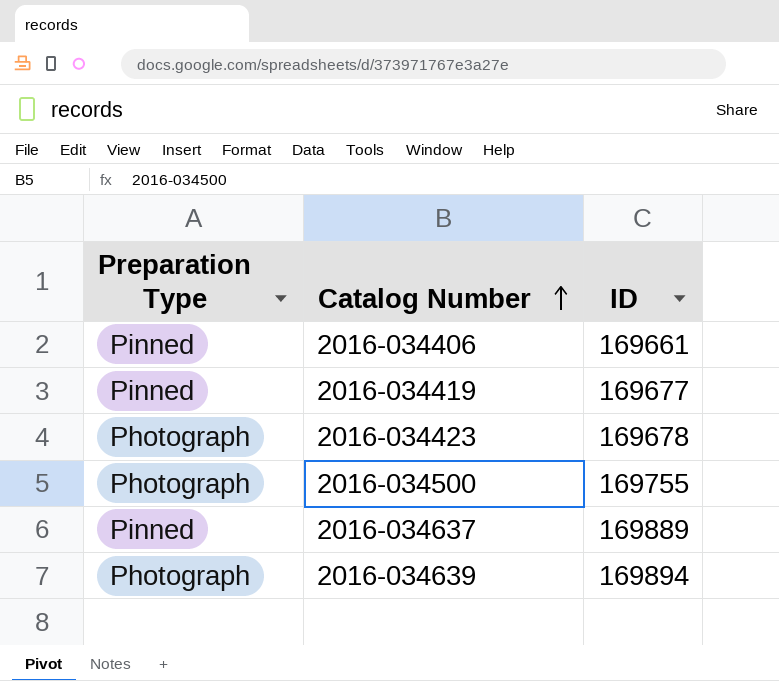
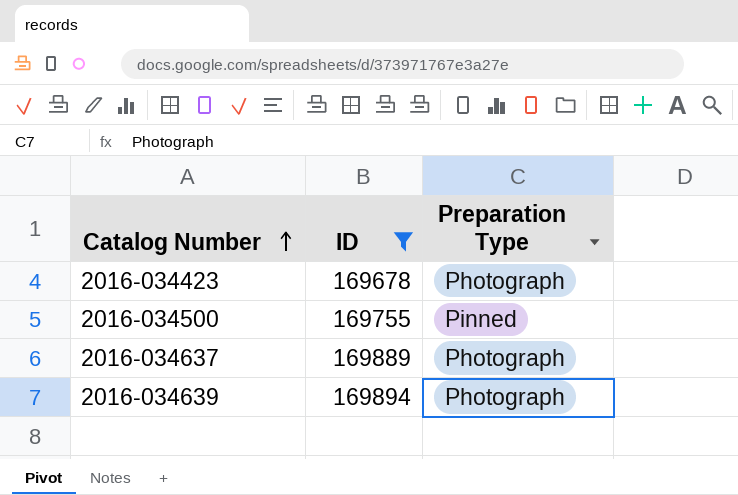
filter: none -> ID >= 169678
column Preparation Type | position: 1 -> 3
2016-034500 | Preparation Type: Photograph -> Pinned
2016-034637 | Preparation Type: Pinned -> Photograph

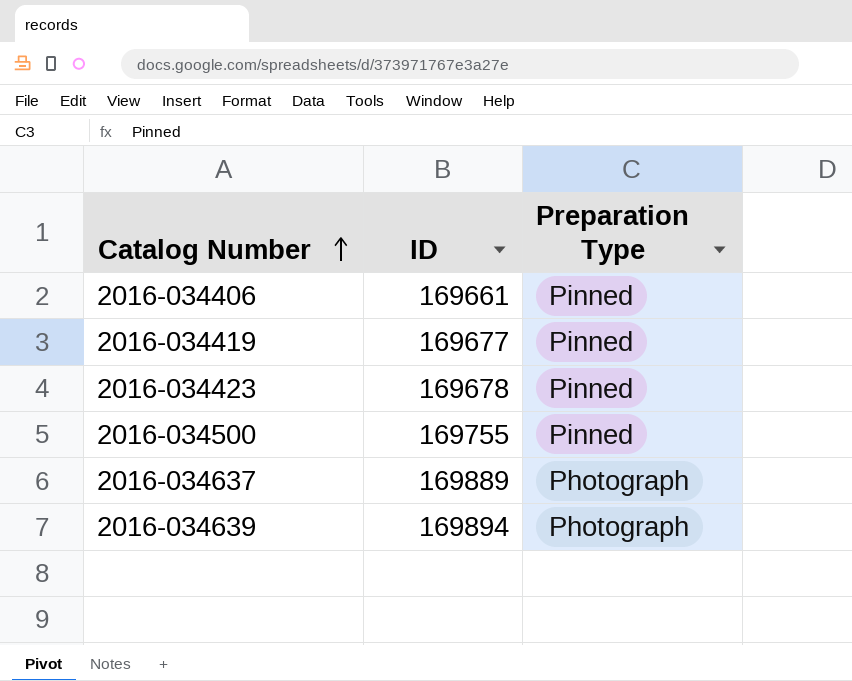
filter: ID >= 169678 -> none
2016-034423 | Preparation Type: Photograph -> Pinned

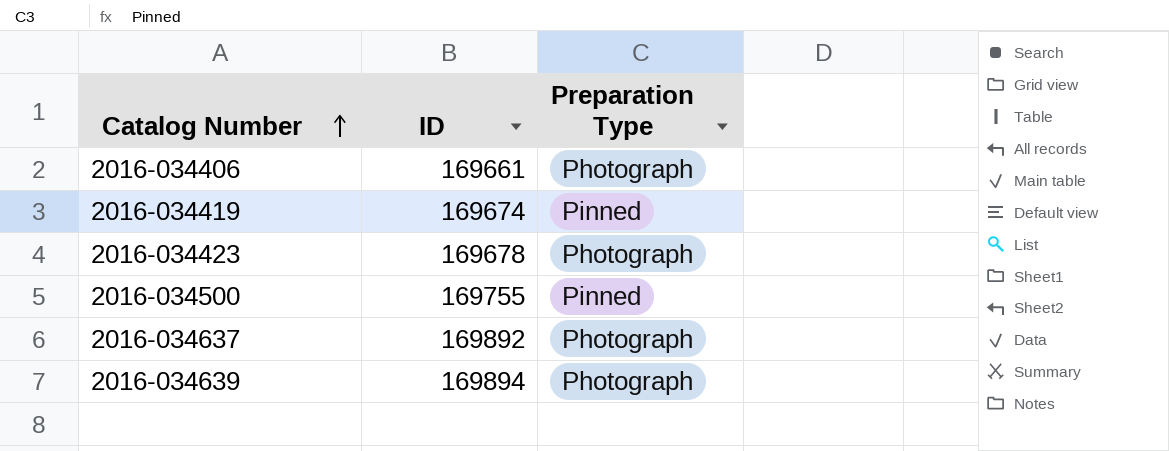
2016-034406 | Preparation Type: Pinned -> Photograph
2016-034419 | ID: 169677 -> 169674
2016-034423 | Preparation Type: Pinned -> Photograph
2016-034637 | ID: 169889 -> 169892

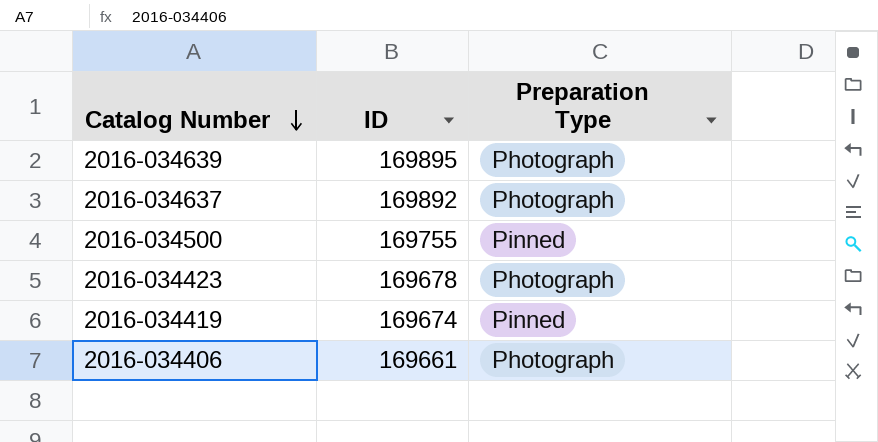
row order: Catalog Number ascending -> Catalog Number descending
2016-034639 | ID: 169894 -> 169895

